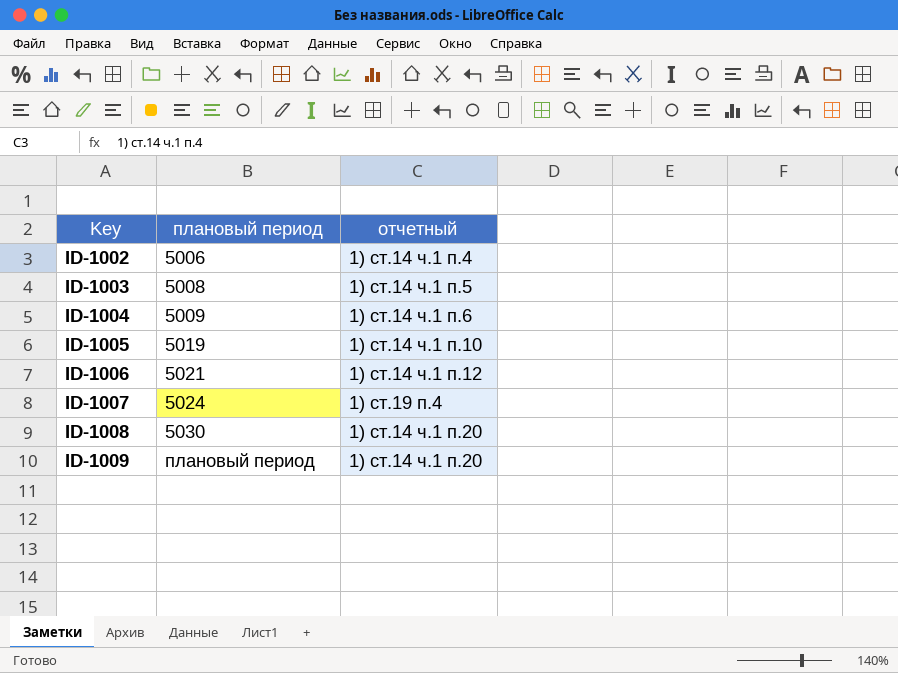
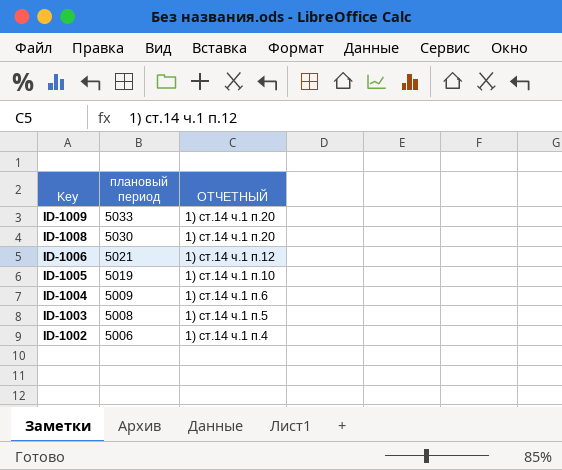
row order: Key ascending -> Key descending
column name: отчетный -> ОТЧЕТНЫЙ
row ID-1007: 5024 | 1) ст.19 п.4 -> none
ID-1009 | плановый период: плановый период -> 5033

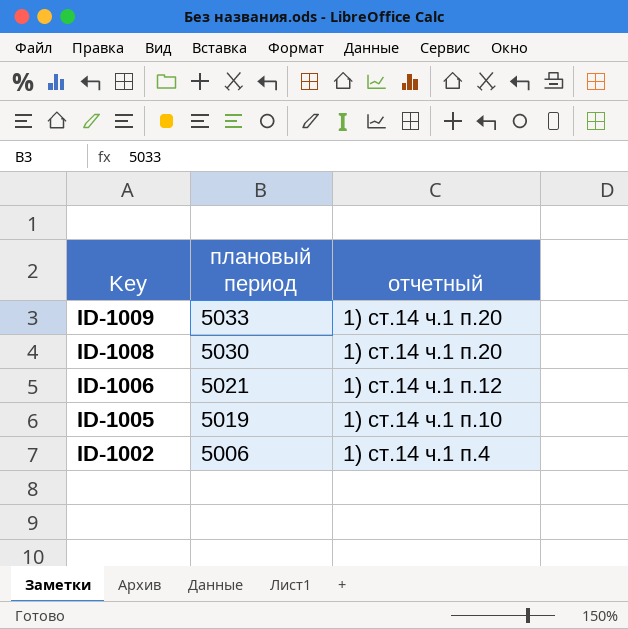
column name: ОТЧЕТНЫЙ -> отчетный
row ID-1004: 5009 | 1) ст.14 ч.1 п.6 -> none
row ID-1003: 5008 | 1) ст.14 ч.1 п.5 -> none

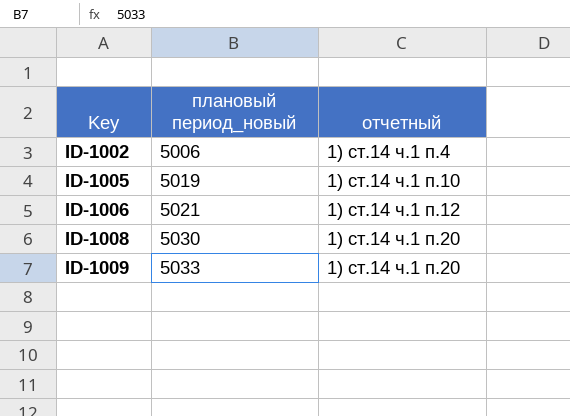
row order: Key descending -> Key ascending
column name: плановый период -> плановый период_новый

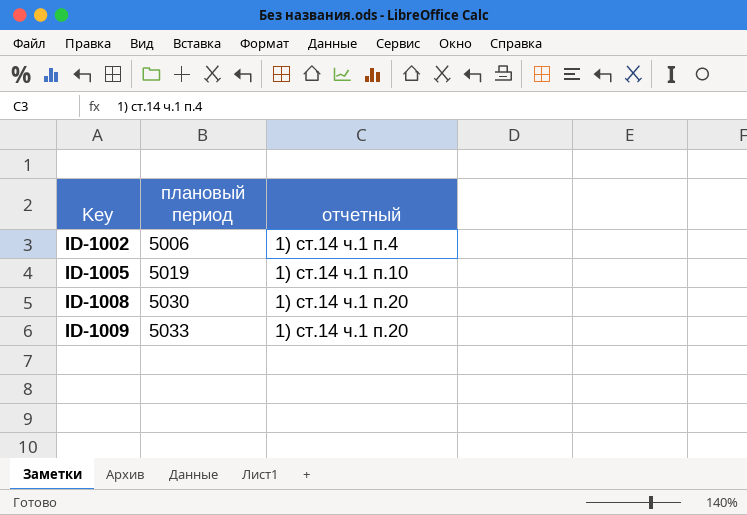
column name: плановый период_новый -> плановый период
row ID-1006: 5021 | 1) ст.14 ч.1 п.12 -> none

